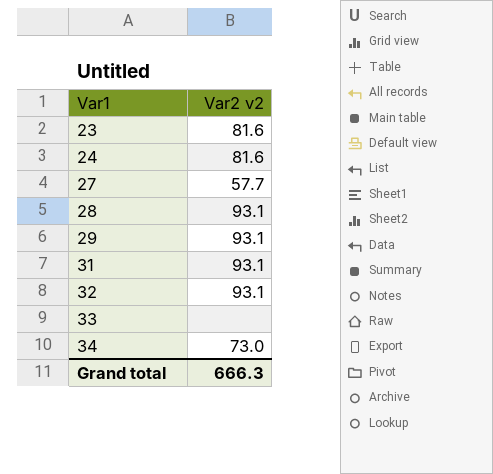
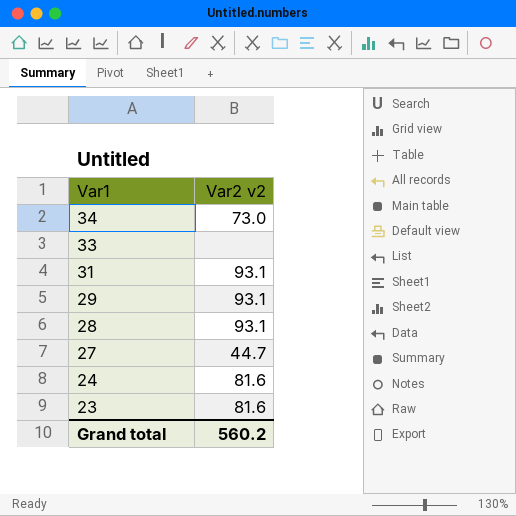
row order: Var1 ascending -> Var1 descending
row 32: 93.1 -> none
27 | Var2 v2: 57.7 -> 44.7
Grand total | Var2 v2: 666.3 -> 560.2

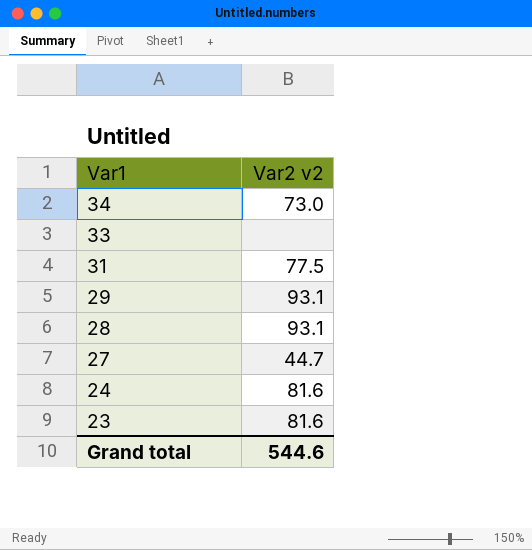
31 | Var2 v2: 93.1 -> 77.5
Grand total | Var2 v2: 560.2 -> 544.6

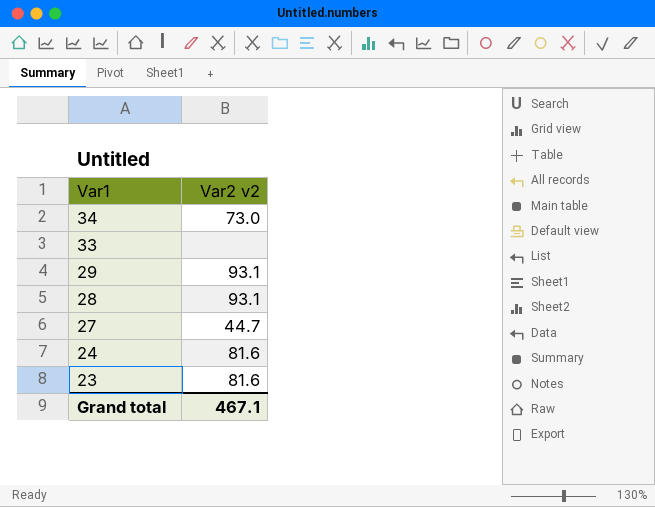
row 31: 77.5 -> none
Grand total | Var2 v2: 544.6 -> 467.1

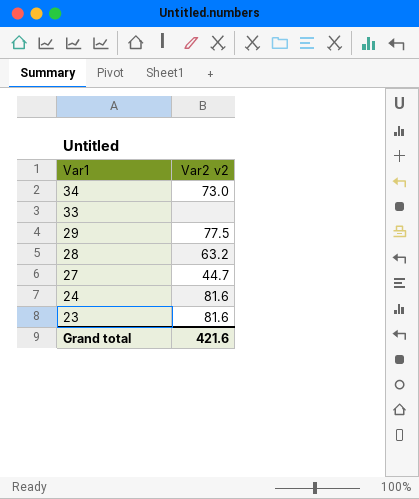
29 | Var2 v2: 93.1 -> 77.5
28 | Var2 v2: 93.1 -> 63.2
Grand total | Var2 v2: 467.1 -> 421.6

